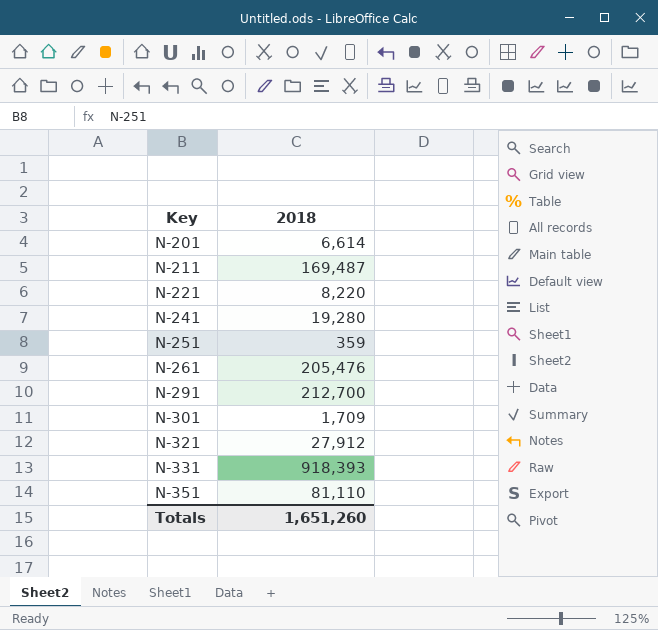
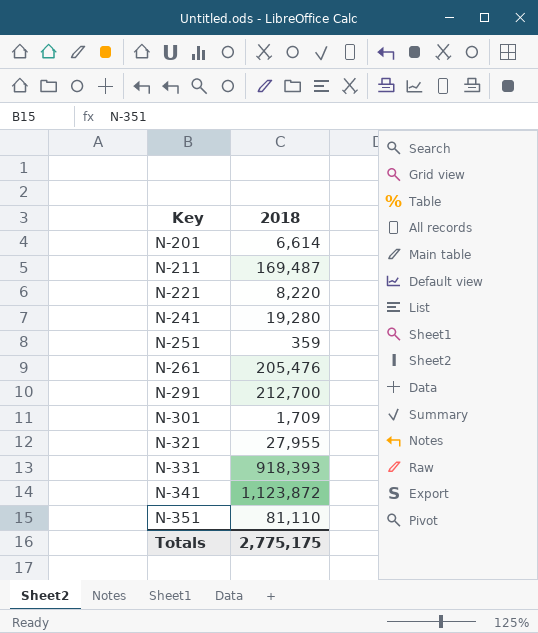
N-321 | 2018: 27,912 -> 27,955
row N-341: none -> 1,123,872
Totals | 2018: 1,651,260 -> 2,775,175

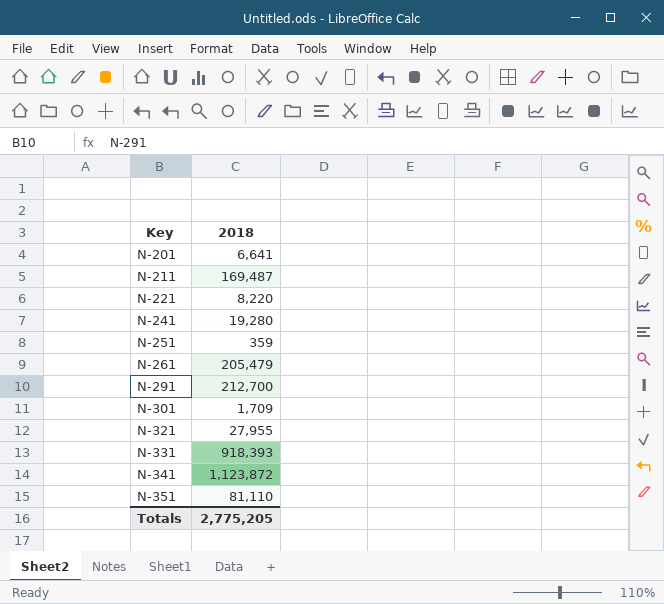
N-201 | 2018: 6,614 -> 6,641
N-261 | 2018: 205,476 -> 205,479
Totals | 2018: 2,775,175 -> 2,775,205

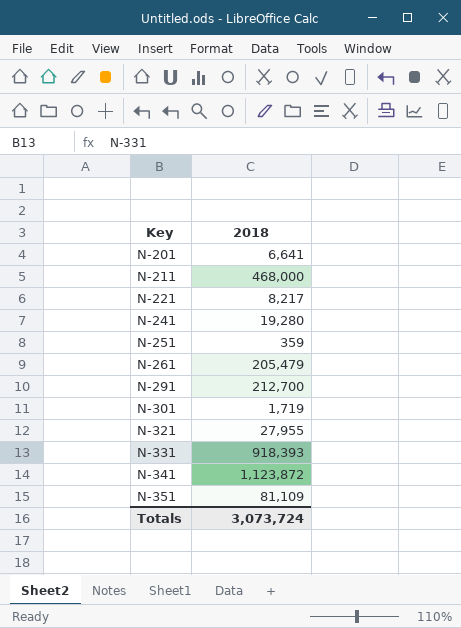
N-211 | 2018: 169,487 -> 468,000
N-221 | 2018: 8,220 -> 8,217
N-301 | 2018: 1,709 -> 1,719
N-351 | 2018: 81,110 -> 81,109
Totals | 2018: 2,775,205 -> 3,073,724

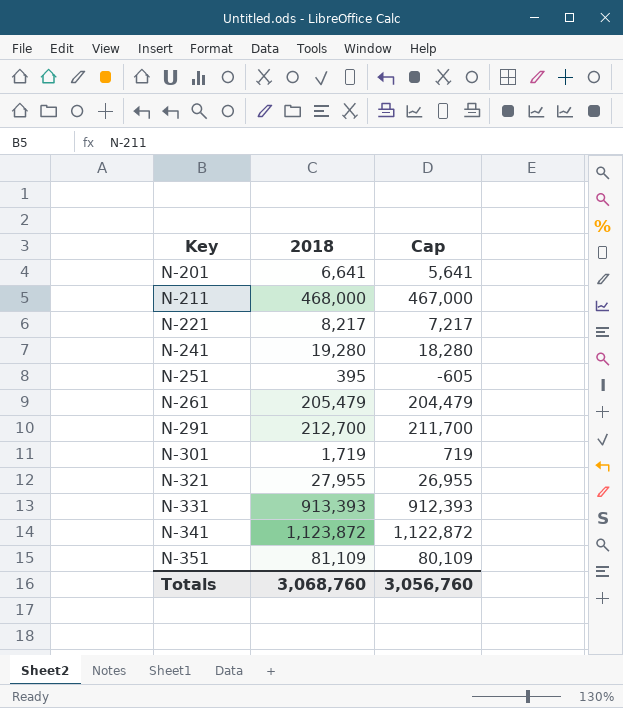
column Cap | formula: none -> [2018] - 1000
N-251 | 2018: 359 -> 395
N-331 | 2018: 918,393 -> 913,393
Totals | 2018: 3,073,724 -> 3,068,760

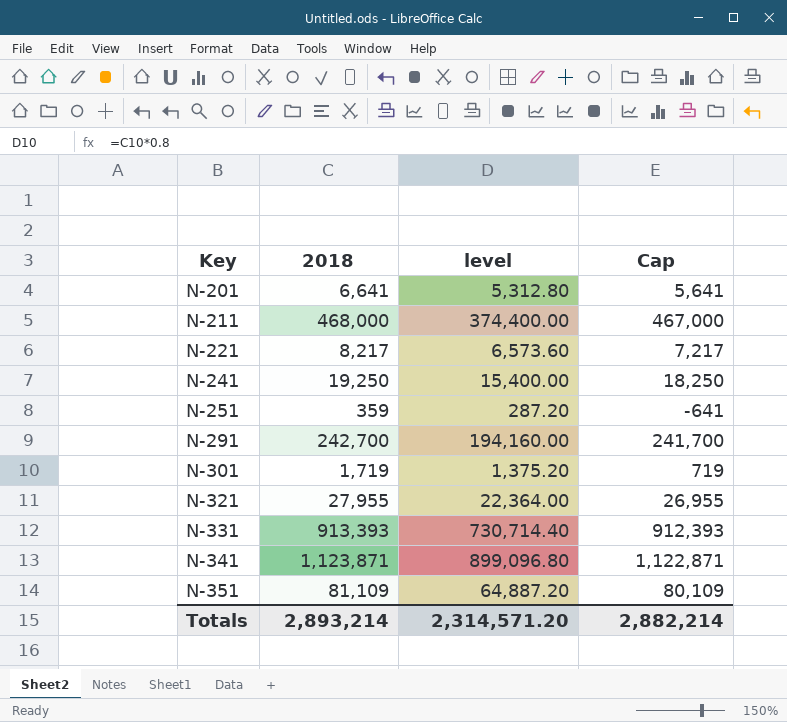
column level | formula: none -> [2018] * 0.8
row N-261: 205,479 | 204,479 -> none
N-241 | 2018: 19,280 -> 19,250
N-241 | Cap: 18,280 -> 18,250
N-251 | 2018: 395 -> 359
N-251 | Cap: -605 -> -641
N-291 | 2018: 212,700 -> 242,700
N-291 | Cap: 211,700 -> 241,700
N-341 | 2018: 1,123,872 -> 1,123,871
N-341 | Cap: 1,122,872 -> 1,122,871
Totals | 2018: 3,068,760 -> 2,893,214
Totals | Cap: 3,056,760 -> 2,882,214

